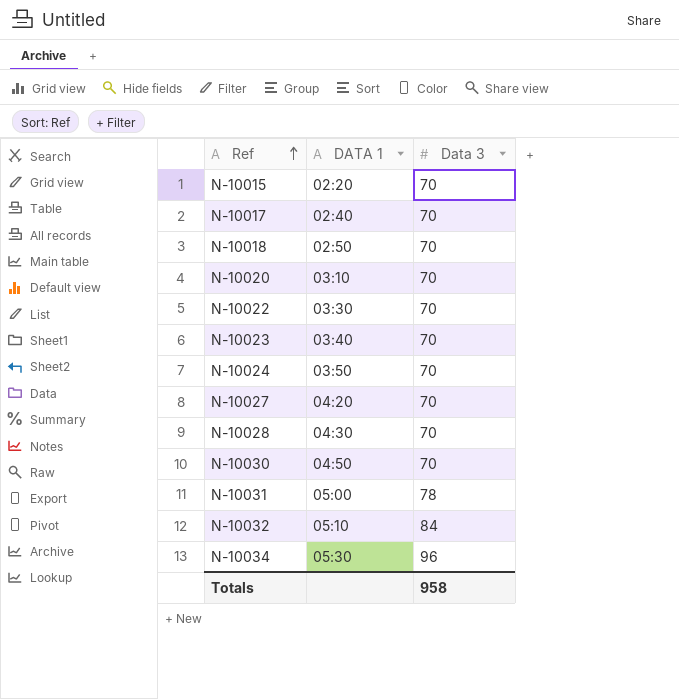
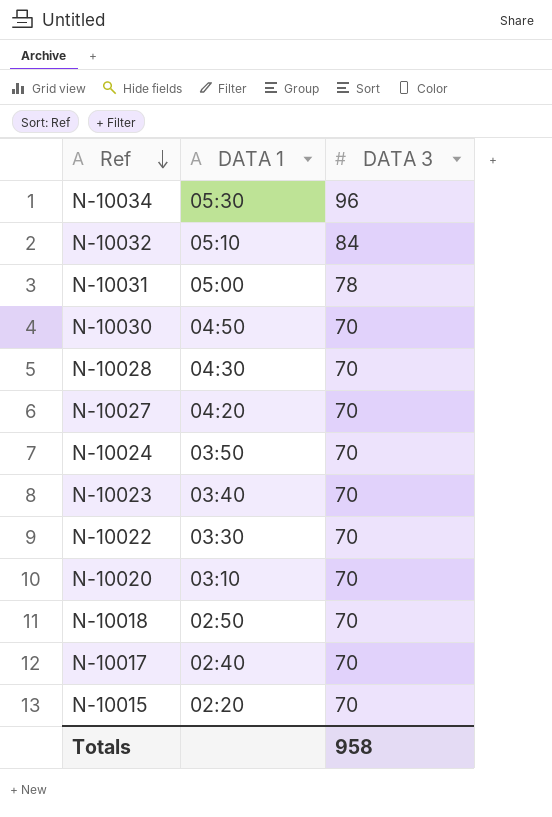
row order: Ref ascending -> Ref descending
column name: Data 3 -> DATA 3

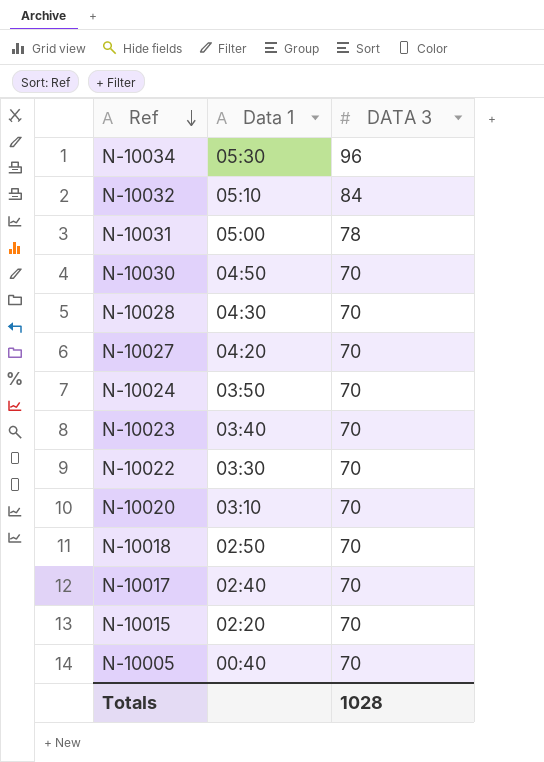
column name: DATA 1 -> Data 1
row N-10005: none -> 00:40 | 70
Totals | DATA 3: 958 -> 1028

